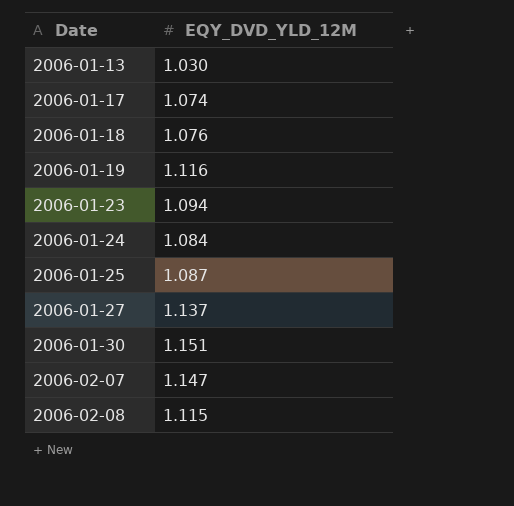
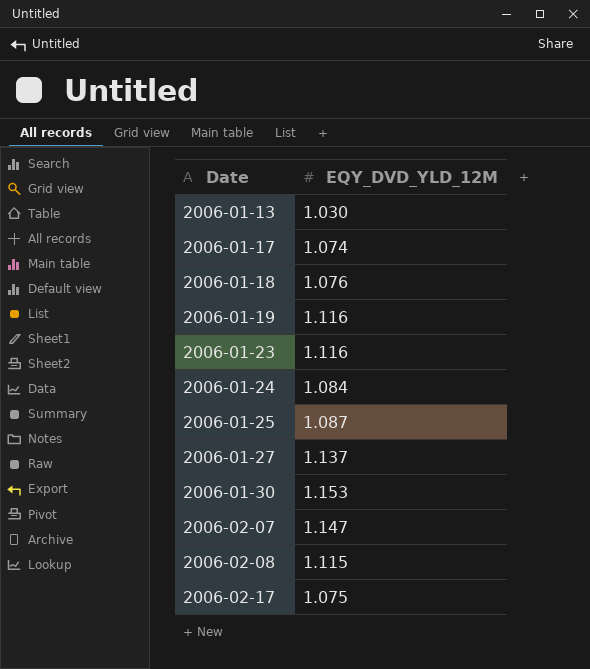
2006-01-23 | EQY_DVD_YLD_12M: 1.094 -> 1.116
2006-01-30 | EQY_DVD_YLD_12M: 1.151 -> 1.153
row 2006-02-17: none -> 1.075

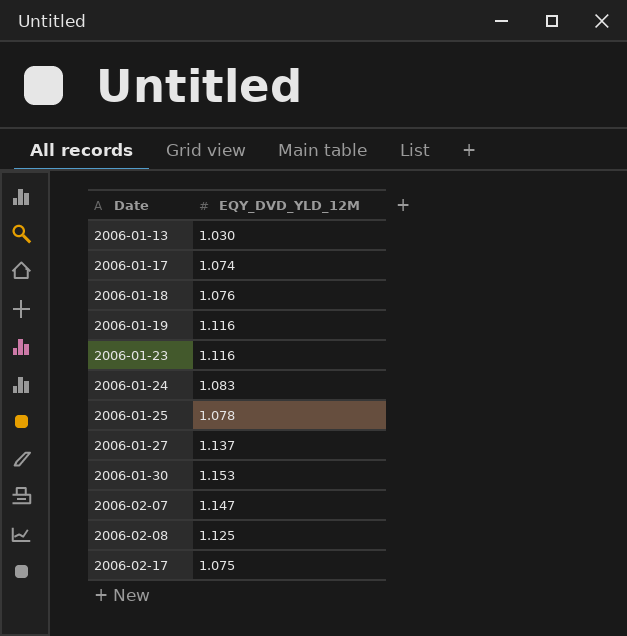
2006-01-24 | EQY_DVD_YLD_12M: 1.084 -> 1.083
2006-01-25 | EQY_DVD_YLD_12M: 1.087 -> 1.078
2006-02-08 | EQY_DVD_YLD_12M: 1.115 -> 1.125

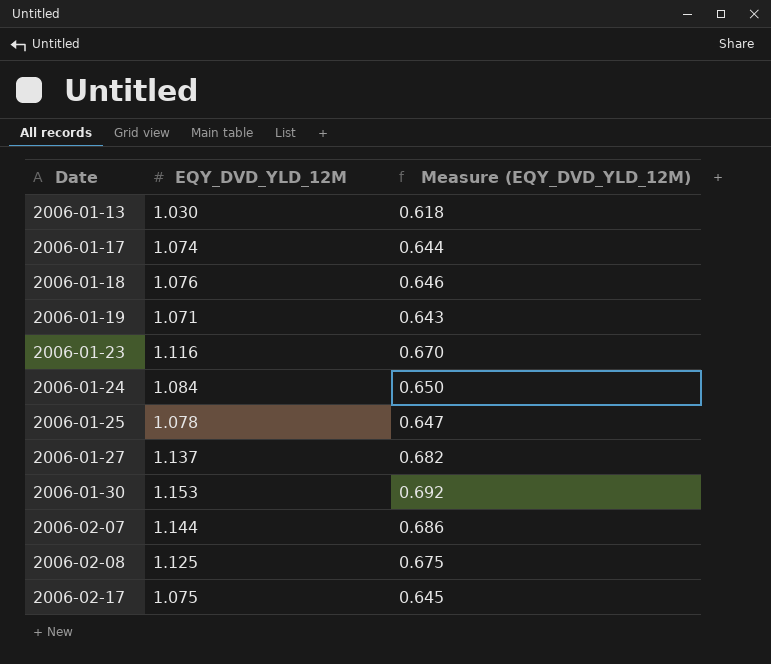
column Measure (EQY_DVD_YLD_12M) | formula: none -> [EQY_DVD_YLD_12M] * 0.6
2006-01-19 | EQY_DVD_YLD_12M: 1.116 -> 1.071
2006-01-24 | EQY_DVD_YLD_12M: 1.083 -> 1.084
2006-02-07 | EQY_DVD_YLD_12M: 1.147 -> 1.144

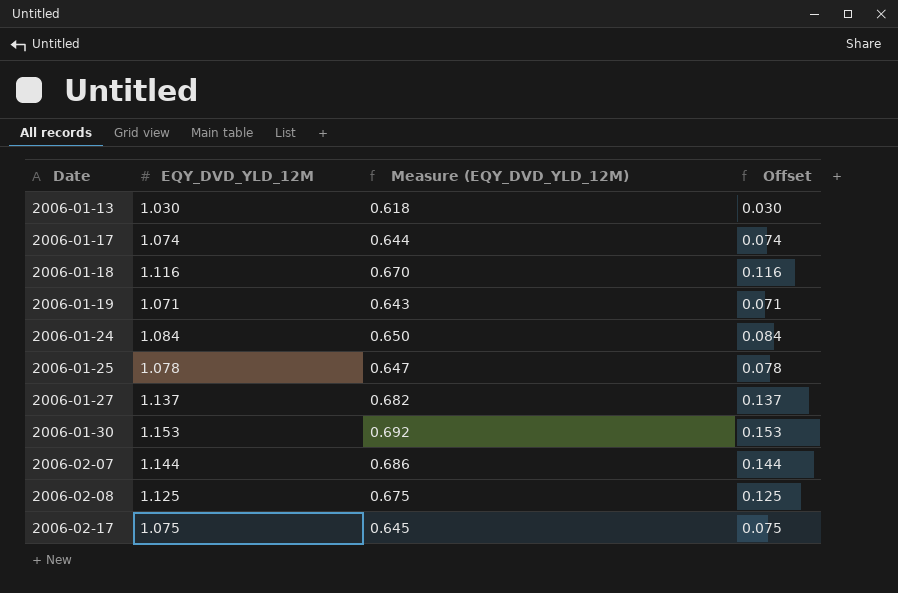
column Offset | formula: none -> [EQY_DVD_YLD_12M] - 1
row 2006-01-23: 1.116 | 0.670 -> none
2006-01-18 | EQY_DVD_YLD_12M: 1.076 -> 1.116
2006-01-18 | Measure (EQY_DVD_YLD_12M): 0.646 -> 0.670

